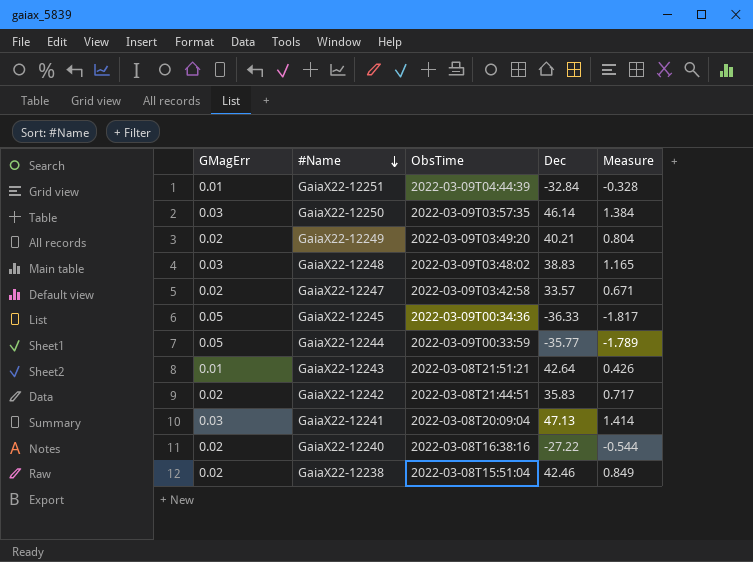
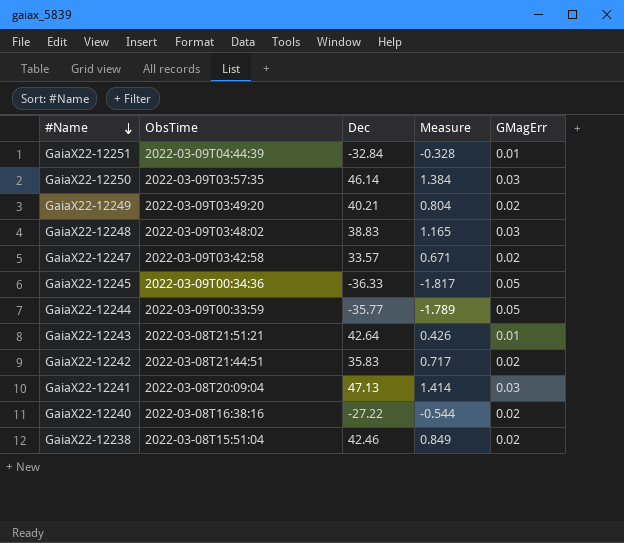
column GMagErr | position: 1 -> 5

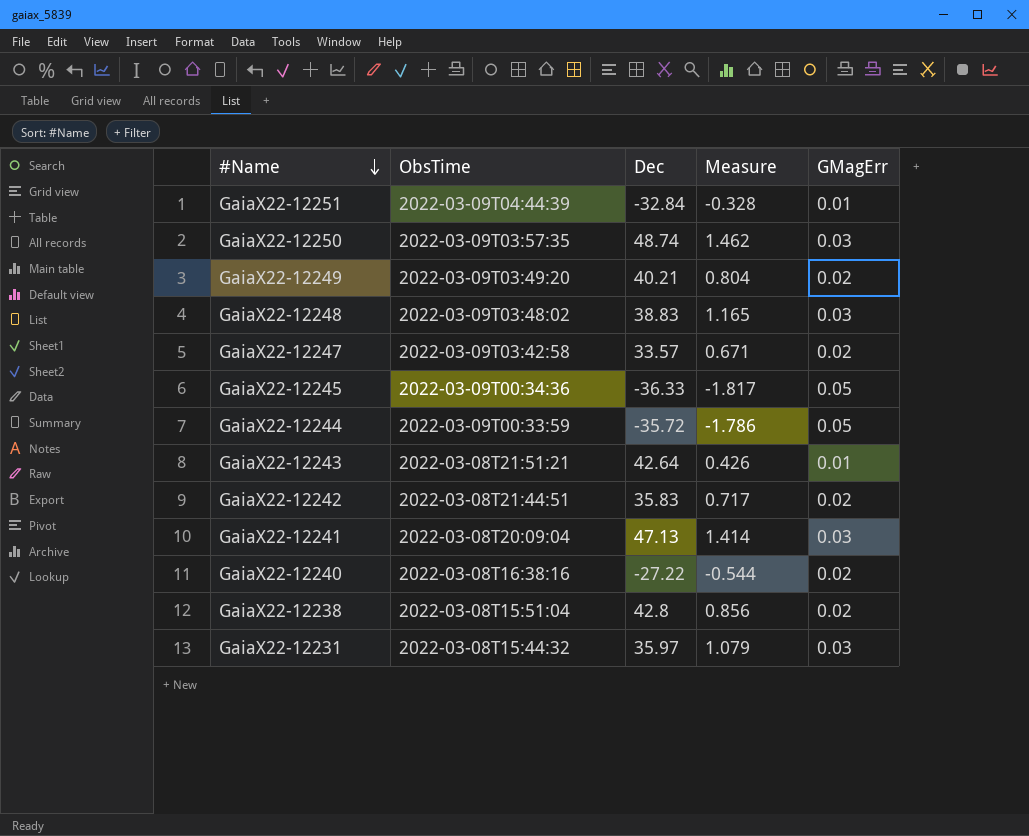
GaiaX22-12250 | Dec: 46.14 -> 48.74
GaiaX22-12250 | Measure: 1.384 -> 1.462
GaiaX22-12244 | Dec: -35.77 -> -35.72
GaiaX22-12244 | Measure: -1.789 -> -1.786
GaiaX22-12238 | Dec: 42.46 -> 42.8
GaiaX22-12238 | Measure: 0.849 -> 0.856
row GaiaX22-12231: none -> 2022-03-08T15:44:32 | 35.97 | 1.079 | 0.03

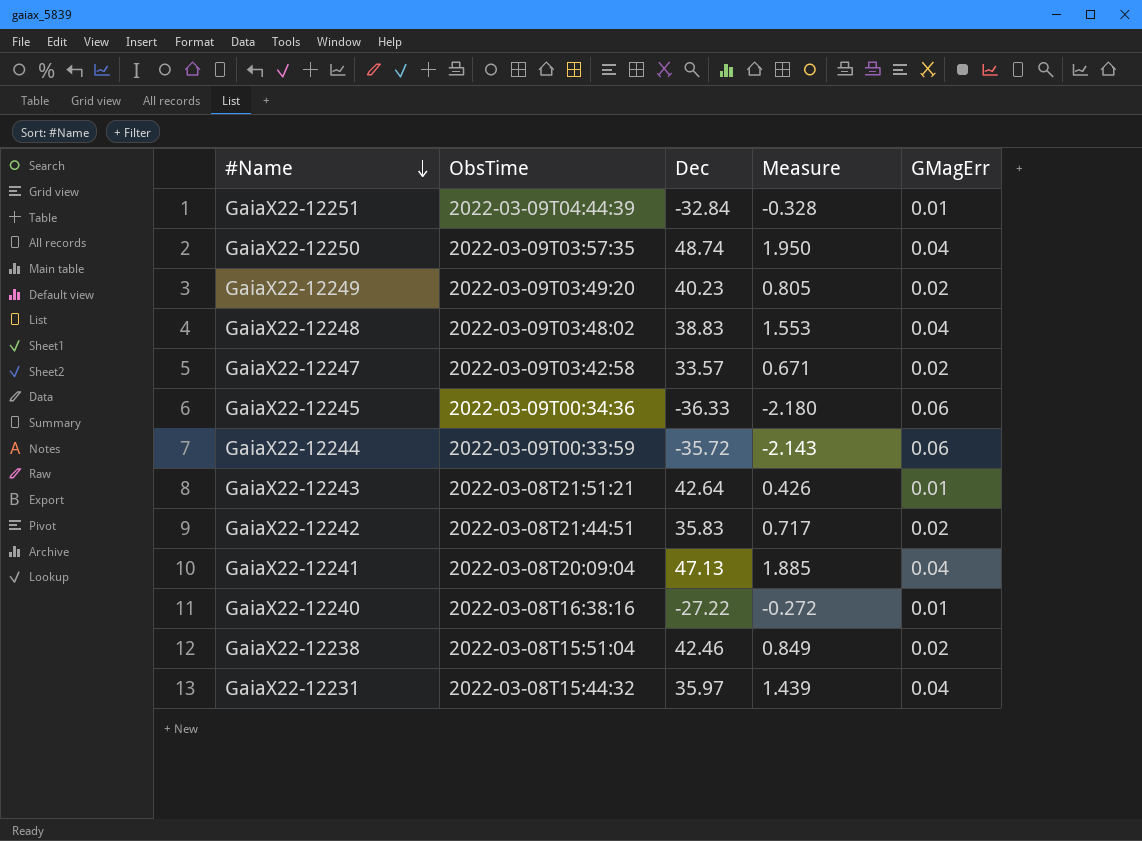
GaiaX22-12250 | Measure: 1.462 -> 1.950
GaiaX22-12250 | GMagErr: 0.03 -> 0.04
GaiaX22-12249 | Dec: 40.21 -> 40.23
GaiaX22-12249 | Measure: 0.804 -> 0.805
GaiaX22-12248 | Measure: 1.165 -> 1.553
GaiaX22-12248 | GMagErr: 0.03 -> 0.04
GaiaX22-12245 | Measure: -1.817 -> -2.180
GaiaX22-12245 | GMagErr: 0.05 -> 0.06
GaiaX22-12244 | Measure: -1.786 -> -2.143
GaiaX22-12244 | GMagErr: 0.05 -> 0.06
GaiaX22-12241 | Measure: 1.414 -> 1.885
GaiaX22-12241 | GMagErr: 0.03 -> 0.04
GaiaX22-12240 | Measure: -0.544 -> -0.272
GaiaX22-12240 | GMagErr: 0.02 -> 0.01
GaiaX22-12238 | Dec: 42.8 -> 42.46
GaiaX22-12238 | Measure: 0.856 -> 0.849
GaiaX22-12231 | Measure: 1.079 -> 1.439
GaiaX22-12231 | GMagErr: 0.03 -> 0.04

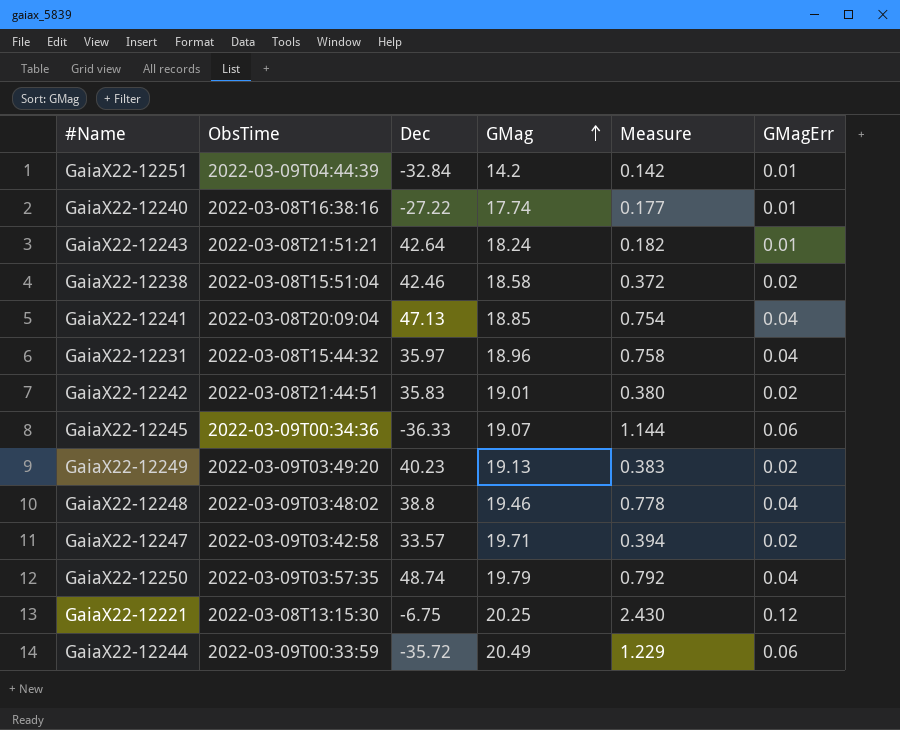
row order: #Name descending -> GMag ascending
column GMag | position: none -> 4
column Measure | formula: [Dec] * [GMagErr] -> [GMag] * [GMagErr]
GaiaX22-12248 | Dec: 38.83 -> 38.8
row GaiaX22-12221: none -> 2022-03-08T13:15:30 | -6.75 | 20.25 | 2.430 | 0.12

